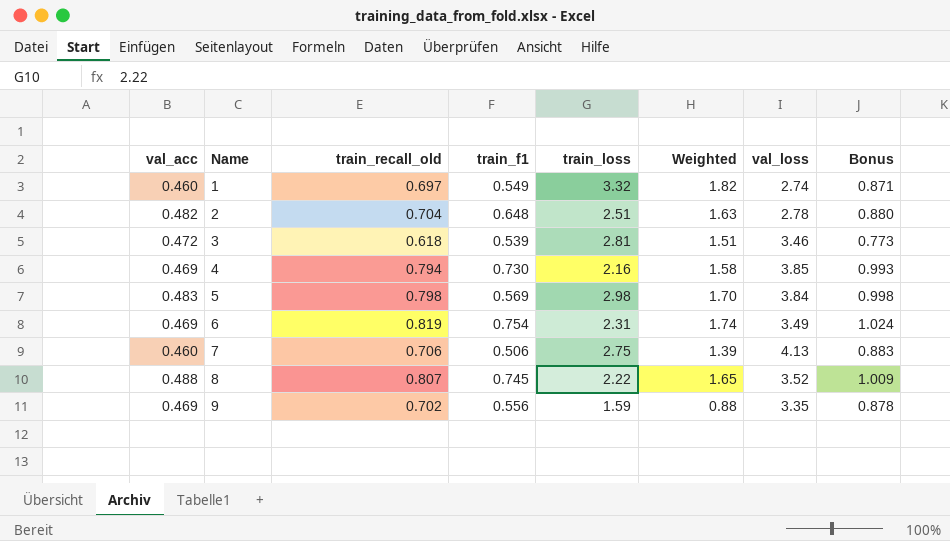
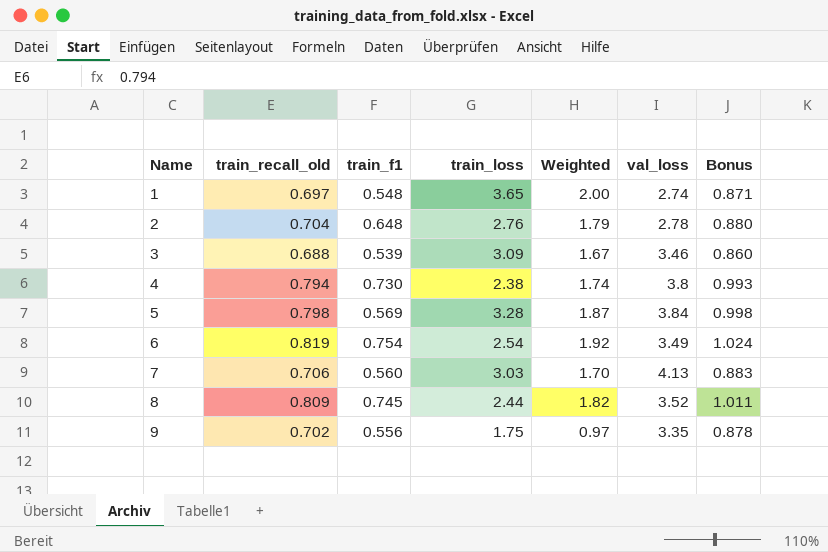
column val_acc | position: 1 -> none
1 | train_f1: 0.549 -> 0.548
1 | train_loss: 3.32 -> 3.65
1 | Weighted: 1.82 -> 2.00
2 | train_loss: 2.51 -> 2.76
2 | Weighted: 1.63 -> 1.79
3 | train_recall_old: 0.618 -> 0.688
3 | train_loss: 2.81 -> 3.09
3 | Weighted: 1.51 -> 1.67
3 | Bonus: 0.773 -> 0.860
4 | train_loss: 2.16 -> 2.38
4 | Weighted: 1.58 -> 1.74
4 | val_loss: 3.85 -> 3.8
5 | train_loss: 2.98 -> 3.28
5 | Weighted: 1.70 -> 1.87
6 | train_loss: 2.31 -> 2.54
6 | Weighted: 1.74 -> 1.92
7 | train_f1: 0.506 -> 0.560
7 | train_loss: 2.75 -> 3.03
7 | Weighted: 1.39 -> 1.70
8 | train_recall_old: 0.807 -> 0.809
8 | train_loss: 2.22 -> 2.44
8 | Weighted: 1.65 -> 1.82
8 | Bonus: 1.009 -> 1.011
9 | train_loss: 1.59 -> 1.75
9 | Weighted: 0.88 -> 0.97

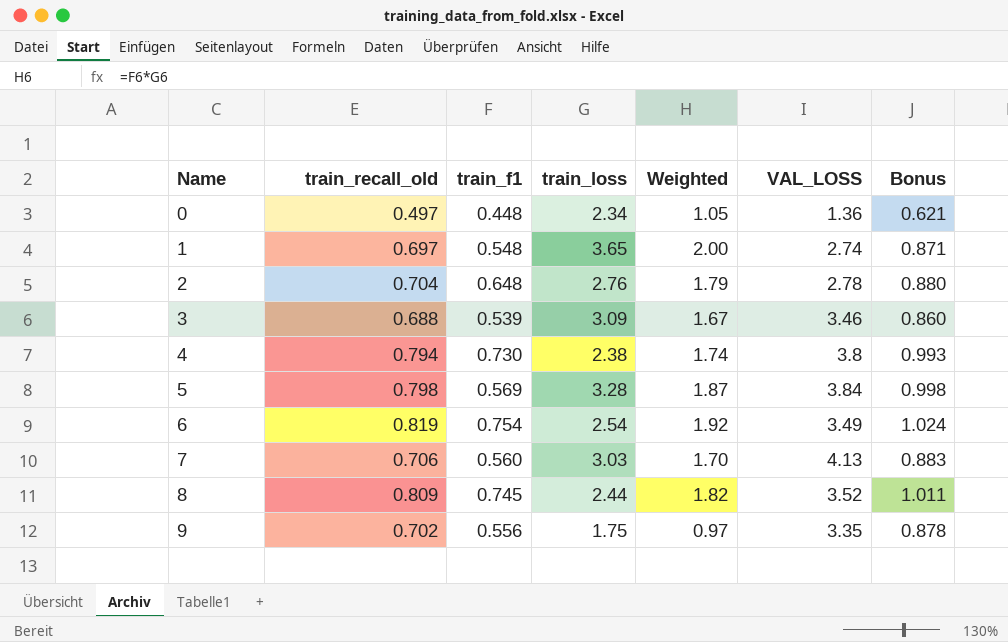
column name: val_loss -> VAL_LOSS
row 0: none -> 0.497 | 0.448 | 2.34 | 1.05 | 1.36 | 0.621

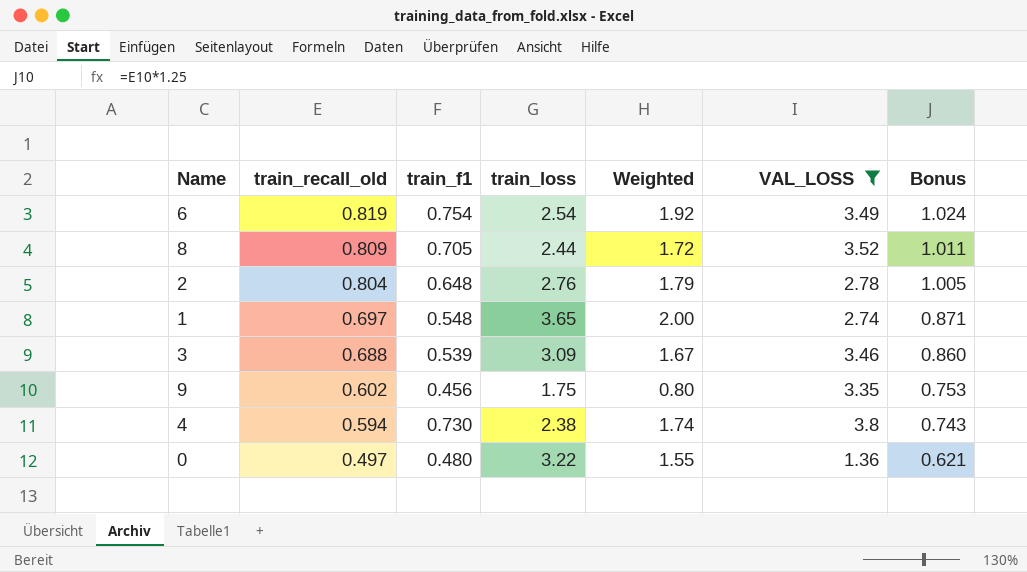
filter: none -> VAL_LOSS <= 3.8
row order: Name ascending -> train_recall_old descending
8 | train_f1: 0.745 -> 0.705
8 | Weighted: 1.82 -> 1.72
2 | train_recall_old: 0.704 -> 0.804
2 | Bonus: 0.880 -> 1.005
9 | train_recall_old: 0.702 -> 0.602
9 | train_f1: 0.556 -> 0.456
9 | Weighted: 0.97 -> 0.80
9 | Bonus: 0.878 -> 0.753
4 | train_recall_old: 0.794 -> 0.594
4 | Bonus: 0.993 -> 0.743
0 | train_f1: 0.448 -> 0.480
0 | train_loss: 2.34 -> 3.22
0 | Weighted: 1.05 -> 1.55

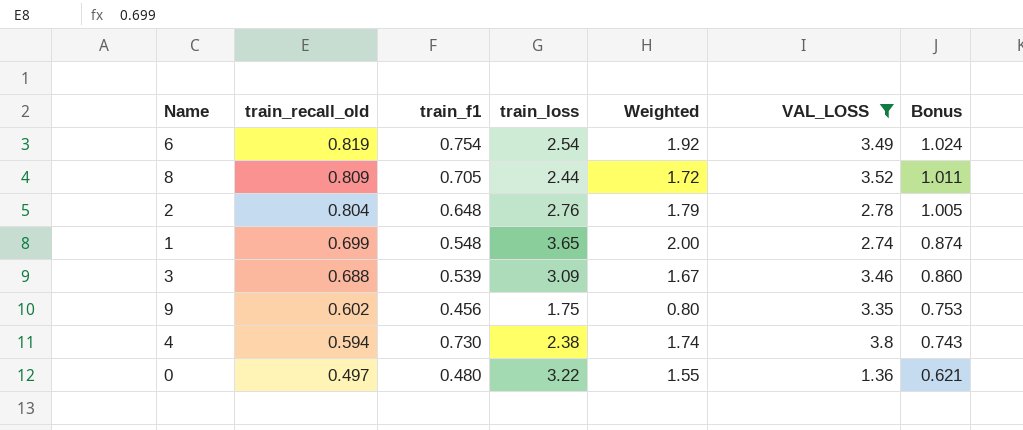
1 | train_recall_old: 0.697 -> 0.699
1 | Bonus: 0.871 -> 0.874

